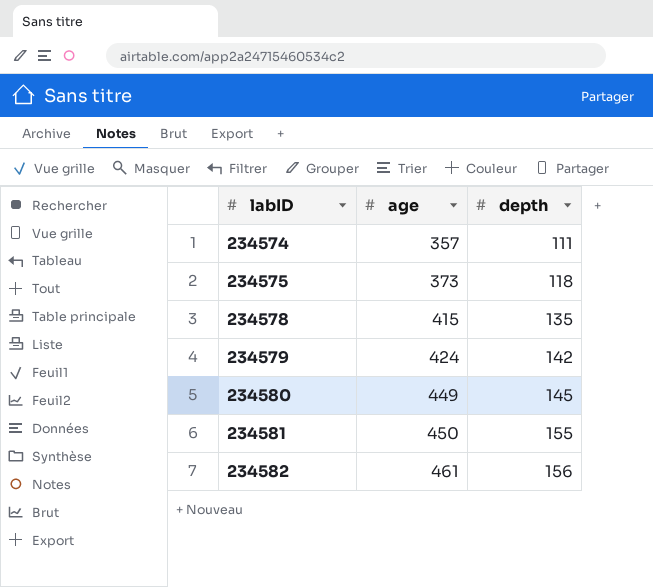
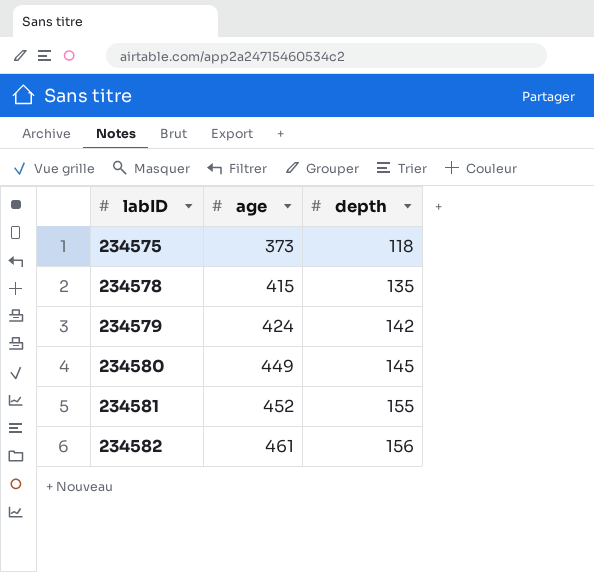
row 234574: 357 | 111 -> none
234581 | age: 450 -> 452

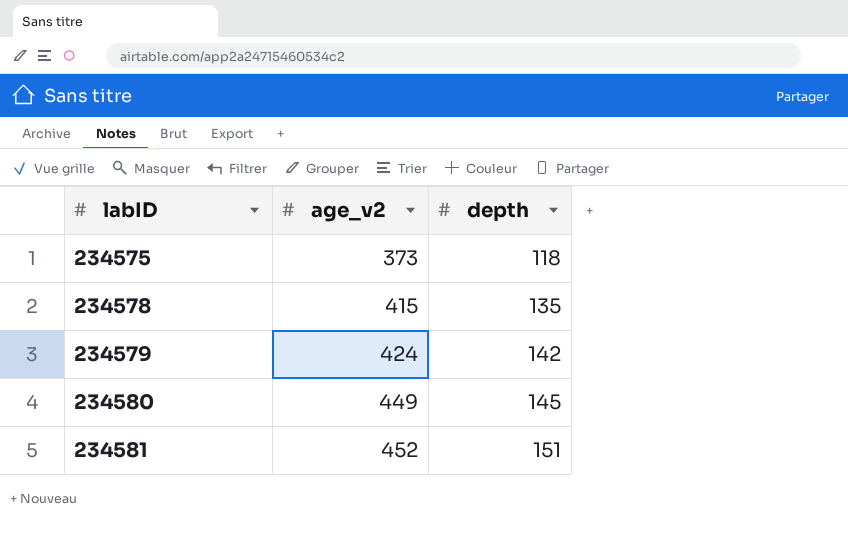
column name: age -> age_v2
row 234582: 461 | 156 -> none
234581 | depth: 155 -> 151

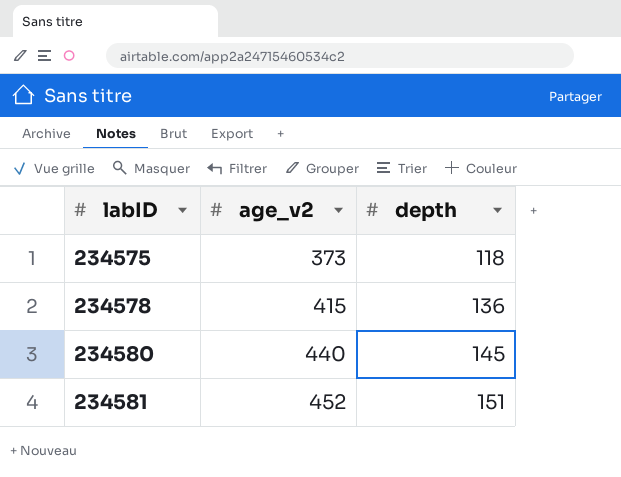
row 234579: 424 | 142 -> none
234578 | depth: 135 -> 136
234580 | age_v2: 449 -> 440

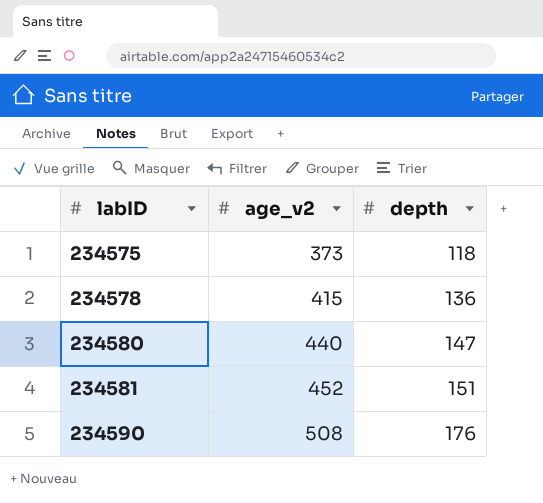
234580 | depth: 145 -> 147
row 234590: none -> 508 | 176

